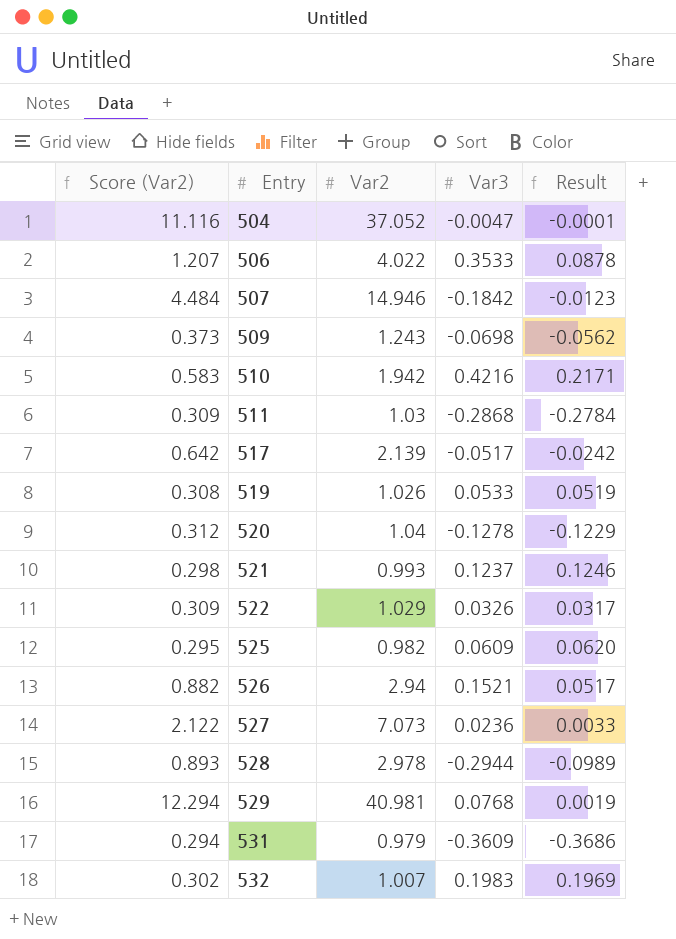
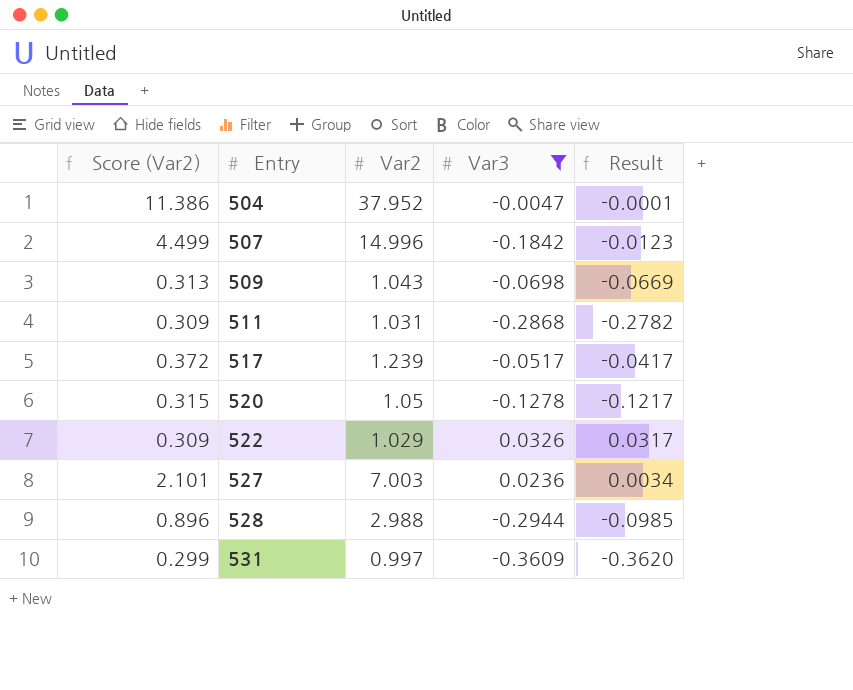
filter: none -> Var3 <= 0.0326
504 | Score (Var2): 11.116 -> 11.386
504 | Var2: 37.052 -> 37.952
507 | Score (Var2): 4.484 -> 4.499
507 | Var2: 14.946 -> 14.996
509 | Score (Var2): 0.373 -> 0.313
509 | Var2: 1.243 -> 1.043
509 | Result: -0.0562 -> -0.0669
511 | Var2: 1.03 -> 1.031
511 | Result: -0.2784 -> -0.2782
517 | Score (Var2): 0.642 -> 0.372
517 | Var2: 2.139 -> 1.239
517 | Result: -0.0242 -> -0.0417
520 | Score (Var2): 0.312 -> 0.315
520 | Var2: 1.04 -> 1.05
520 | Result: -0.1229 -> -0.1217
527 | Score (Var2): 2.122 -> 2.101
527 | Var2: 7.073 -> 7.003
527 | Result: 0.0033 -> 0.0034
528 | Score (Var2): 0.893 -> 0.896
528 | Var2: 2.978 -> 2.988
528 | Result: -0.0989 -> -0.0985
531 | Score (Var2): 0.294 -> 0.299
531 | Var2: 0.979 -> 0.997
531 | Result: -0.3686 -> -0.3620

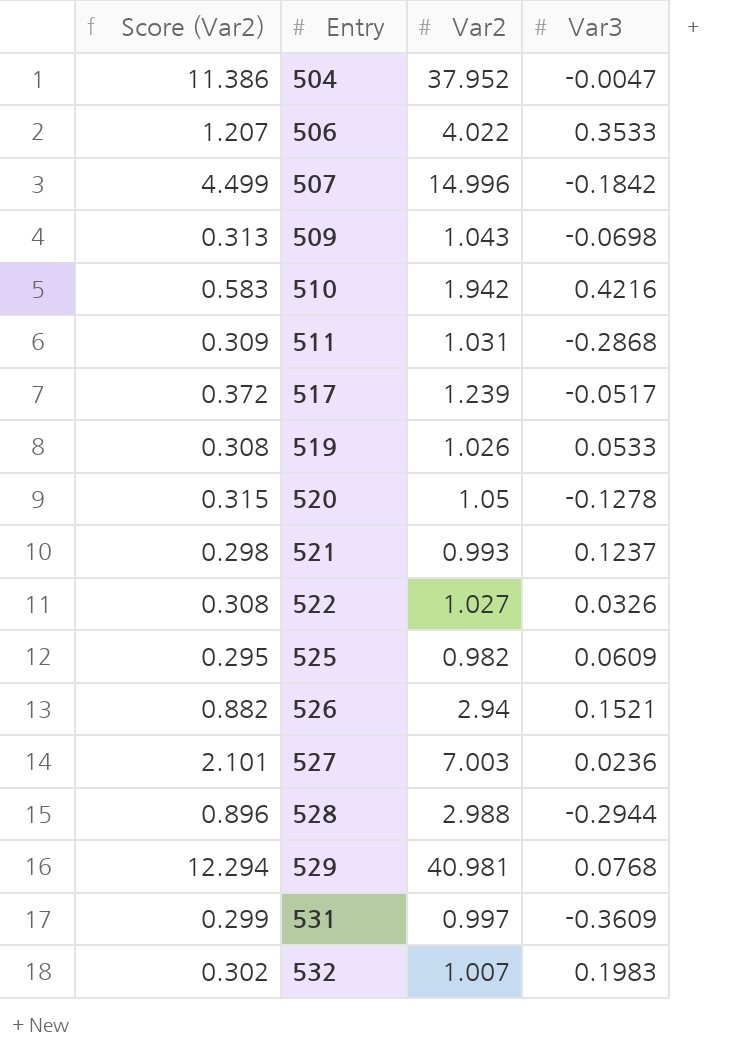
filter: Var3 <= 0.0326 -> none
column Result | formula: [Var3] / [Var2] -> none
522 | Score (Var2): 0.309 -> 0.308
522 | Var2: 1.029 -> 1.027

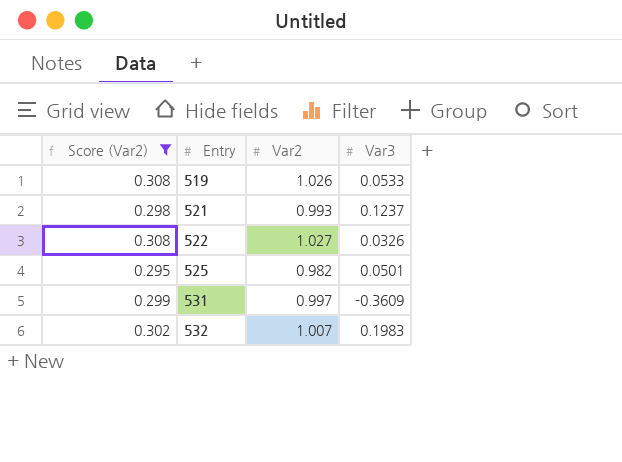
filter: none -> Score (Var2) <= 0.308
525 | Var3: 0.0609 -> 0.0501

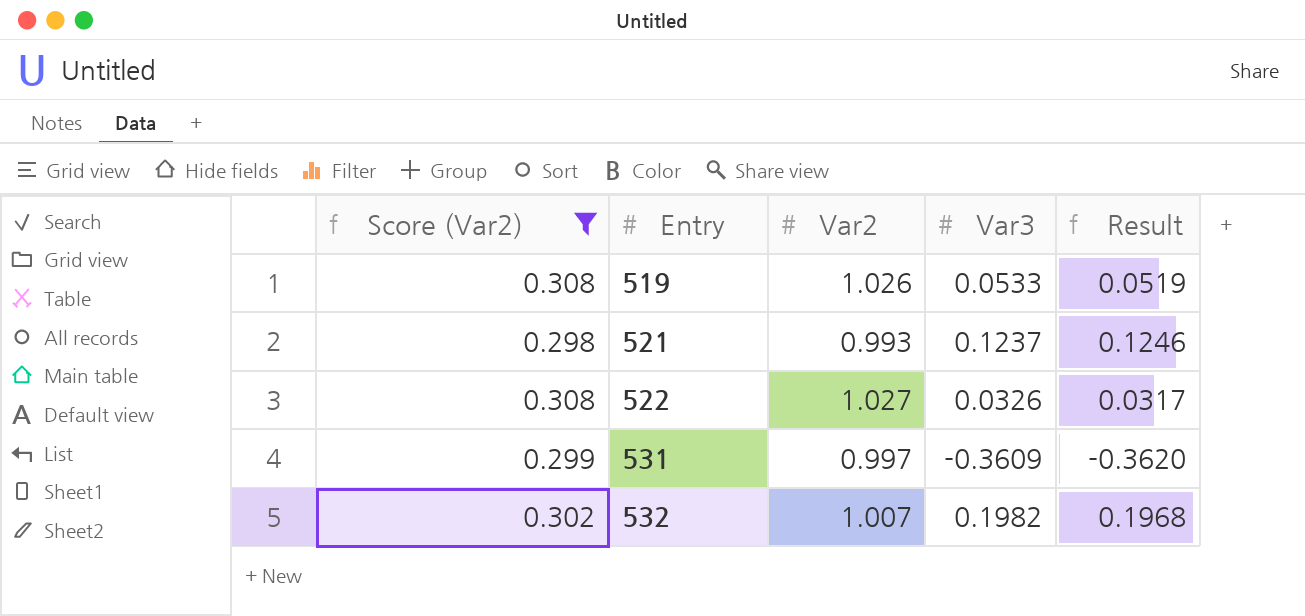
column Result | formula: none -> [Var3] / [Var2]
row 525: 0.295 | 0.982 | 0.0501 -> none
532 | Var3: 0.1983 -> 0.1982

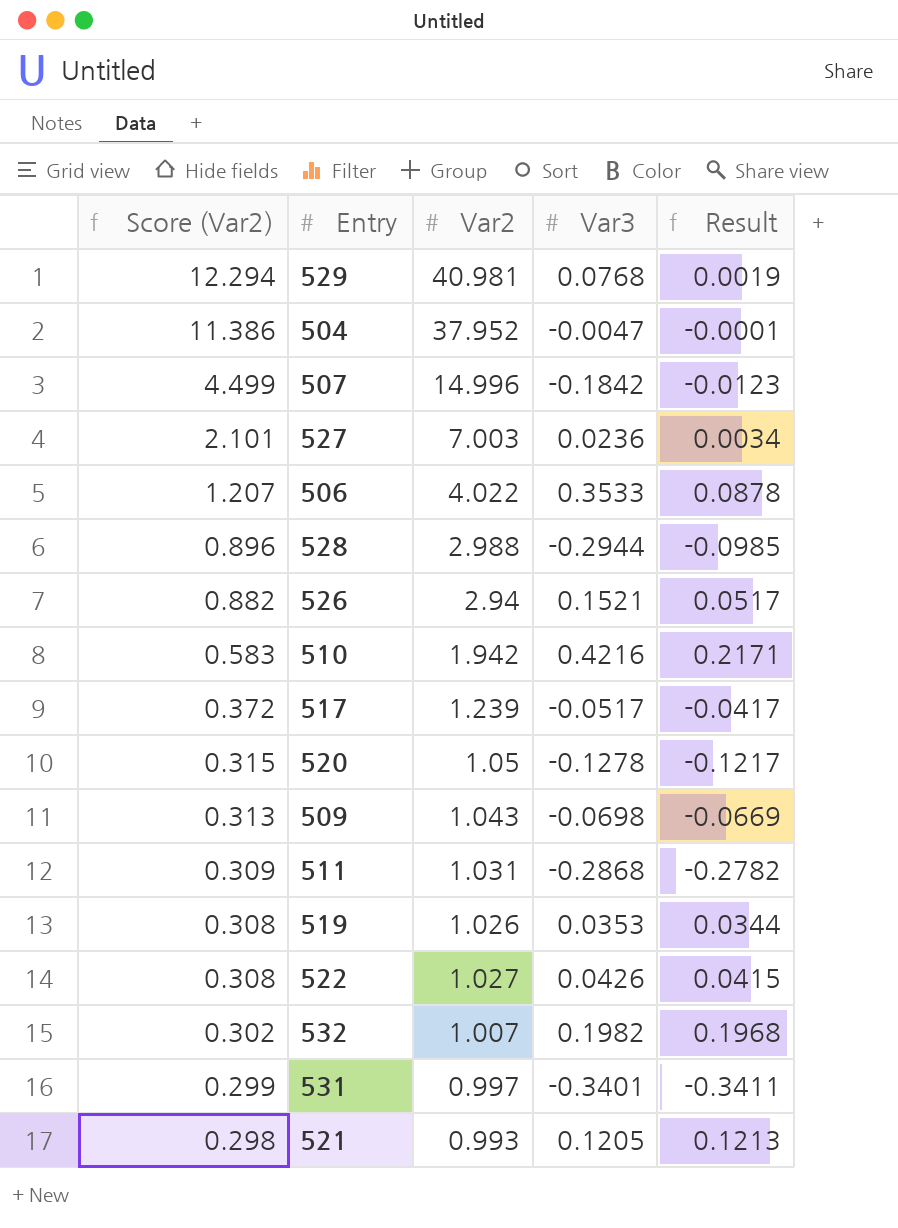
filter: Score (Var2) <= 0.308 -> none
row order: Entry ascending -> Score (Var2) descending
519 | Var3: 0.0533 -> 0.0353
519 | Result: 0.0519 -> 0.0344
522 | Var3: 0.0326 -> 0.0426
522 | Result: 0.0317 -> 0.0415
531 | Var3: -0.3609 -> -0.3401
531 | Result: -0.3620 -> -0.3411
521 | Var3: 0.1237 -> 0.1205
521 | Result: 0.1246 -> 0.1213

